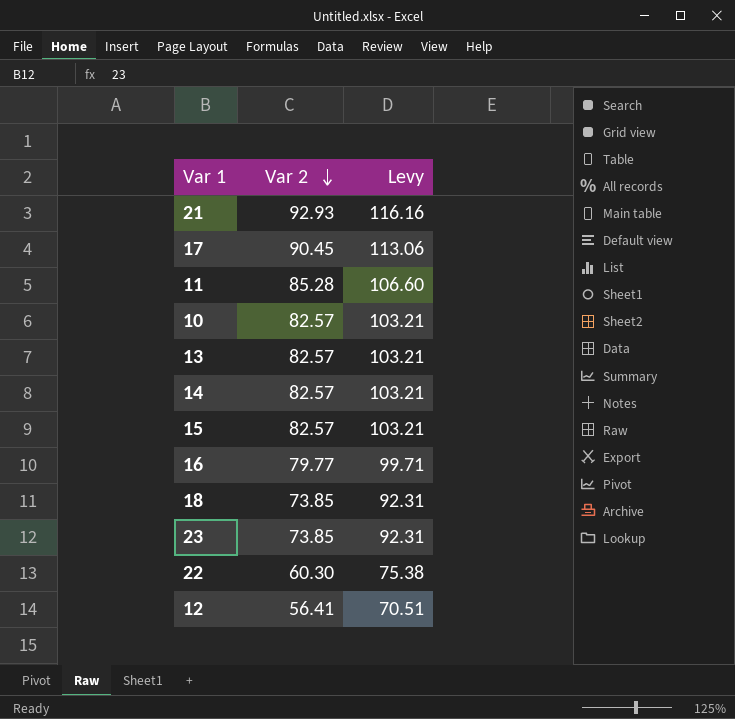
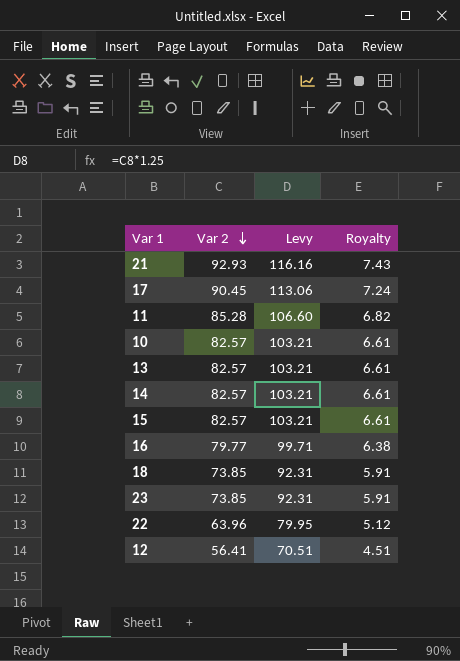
column Royalty | formula: none -> [Var 2] * 0.08
22 | Var 2: 60.30 -> 63.96
22 | Levy: 75.38 -> 79.95

